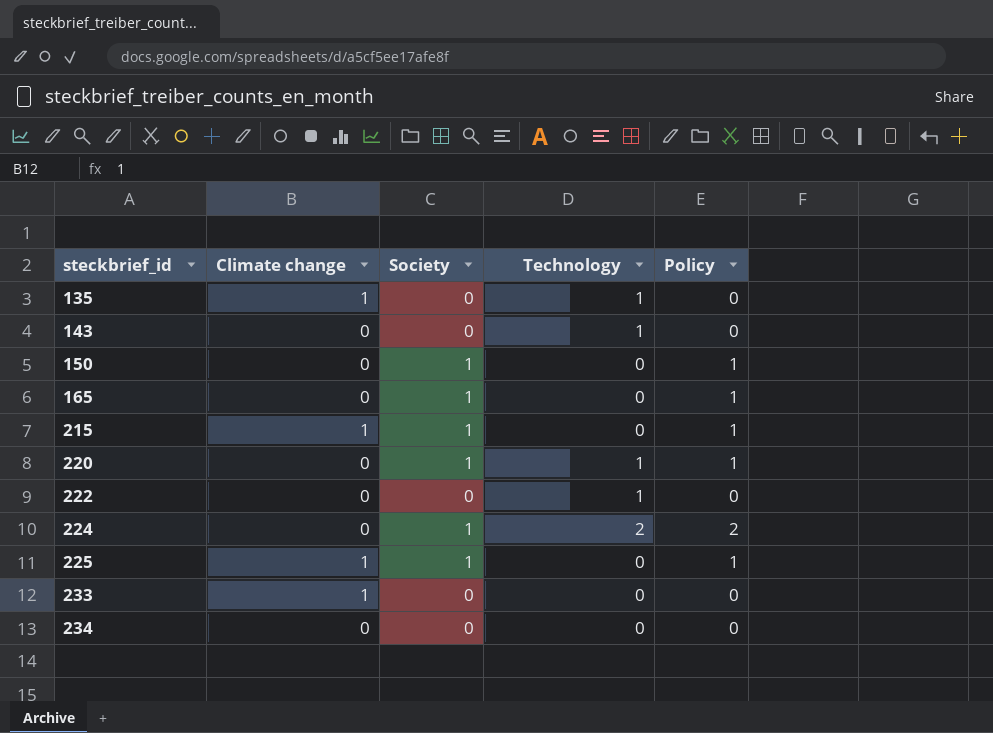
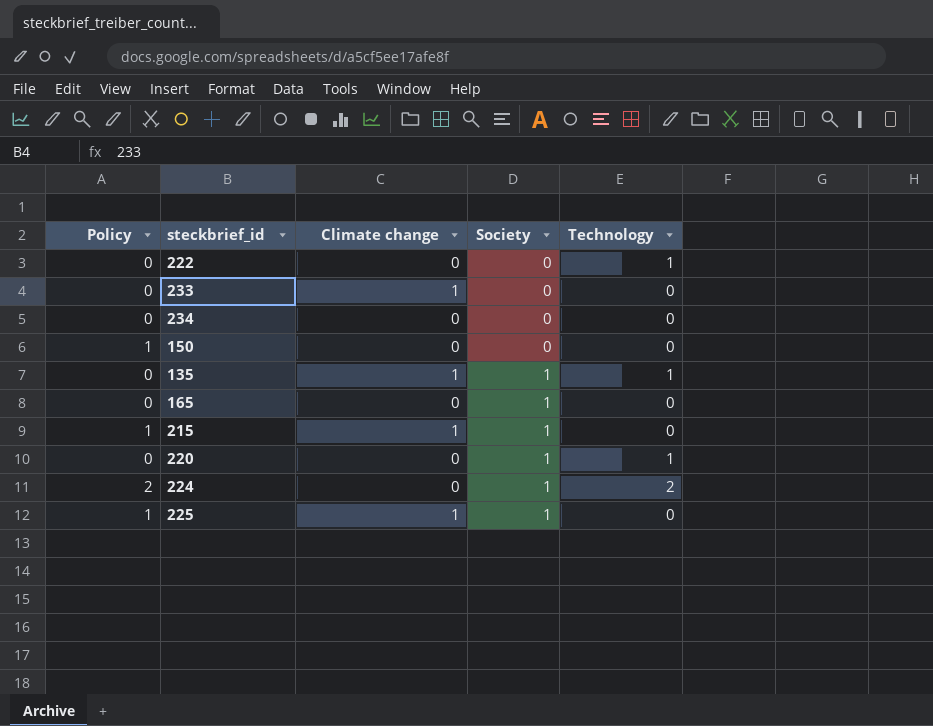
row order: steckbrief_id ascending -> Society ascending
column Policy | position: 5 -> 1
row 143: 0 | 0 | 1 | 0 -> none
150 | Society: 1 -> 0
135 | Society: 0 -> 1
165 | Policy: 1 -> 0
220 | Policy: 1 -> 0

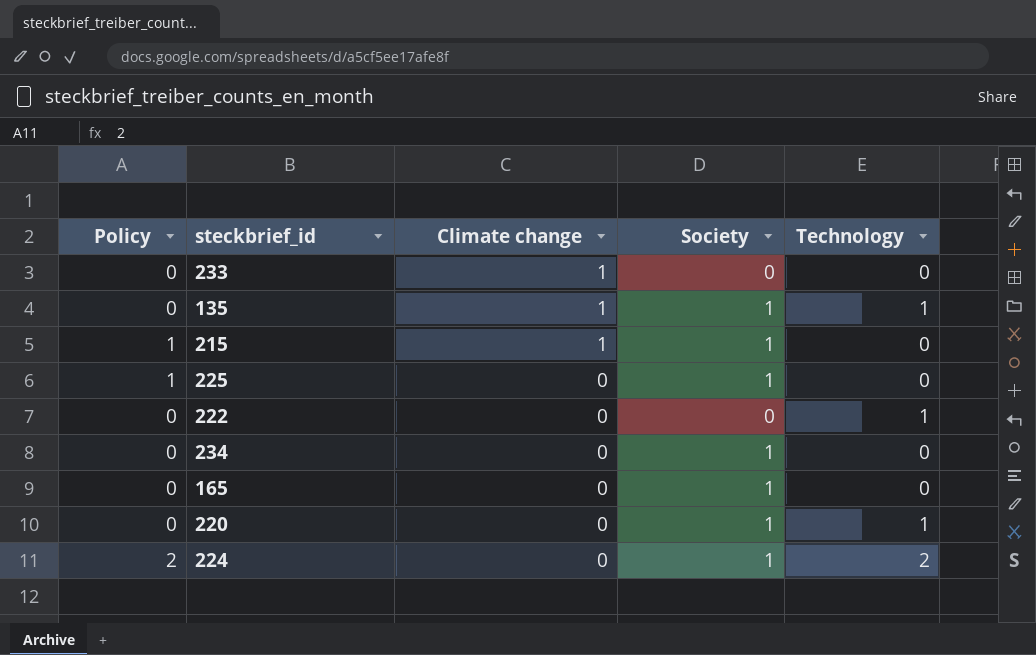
row order: Society ascending -> Climate change descending
row 150: 1 | 0 | 0 | 0 -> none
225 | Climate change: 1 -> 0
234 | Society: 0 -> 1

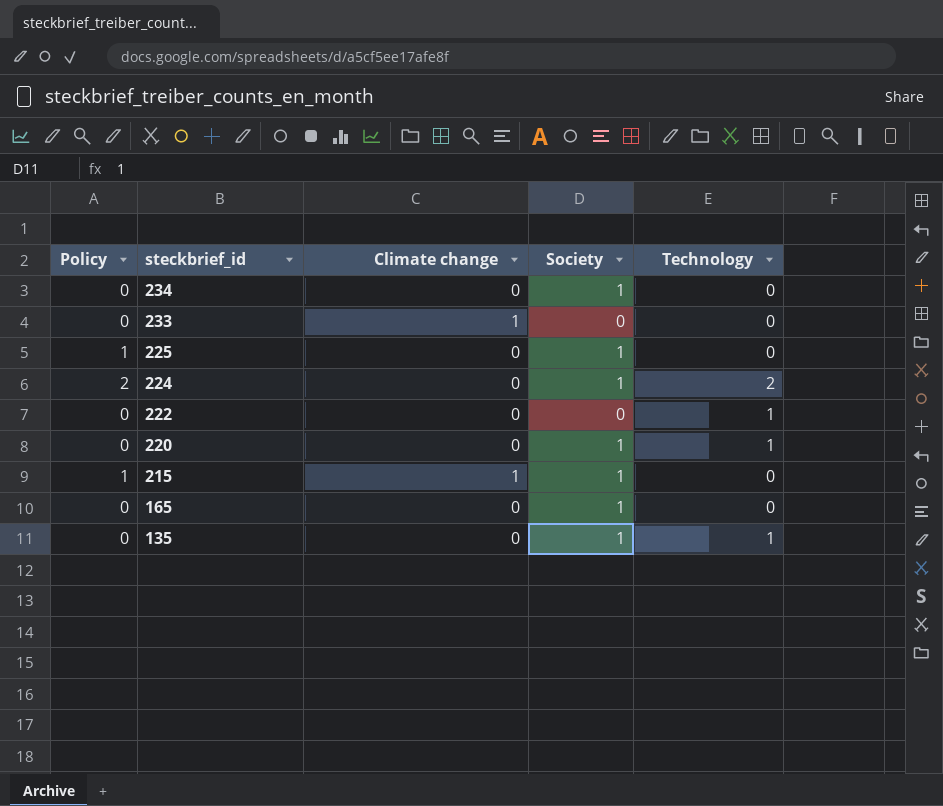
row order: Climate change descending -> steckbrief_id descending
135 | Climate change: 1 -> 0

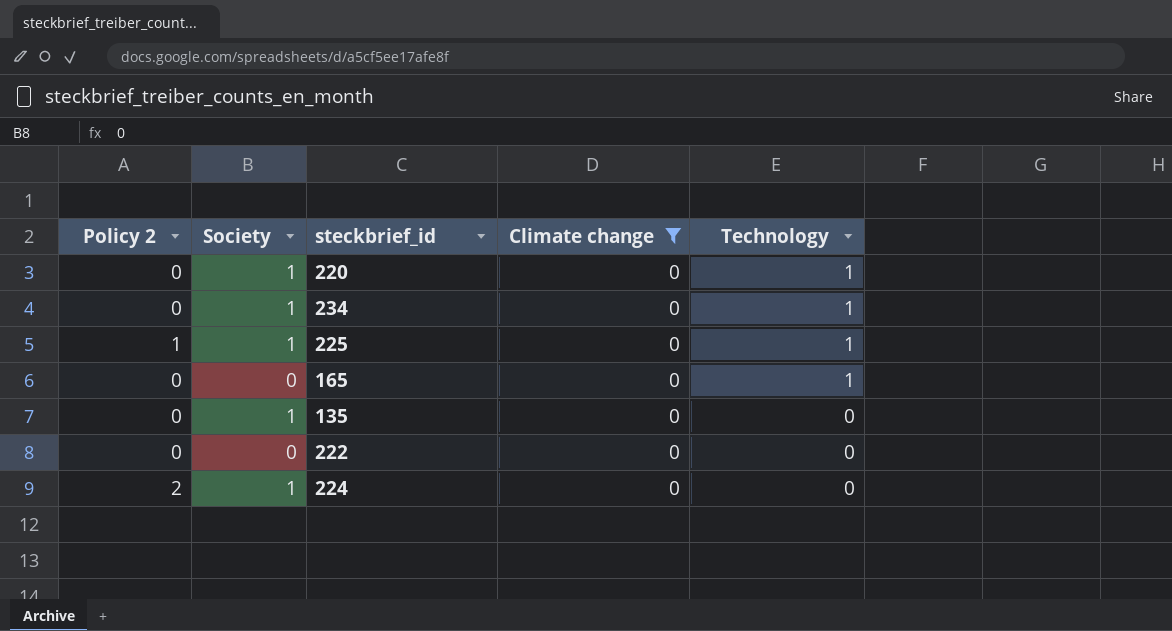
filter: none -> Climate change = 0
row order: steckbrief_id descending -> Technology descending
column name: Policy -> Policy 2
column Society | position: 4 -> 2
234 | Technology: 0 -> 1
225 | Technology: 0 -> 1
165 | Society: 1 -> 0
165 | Technology: 0 -> 1
135 | Technology: 1 -> 0
222 | Technology: 1 -> 0
224 | Technology: 2 -> 0

